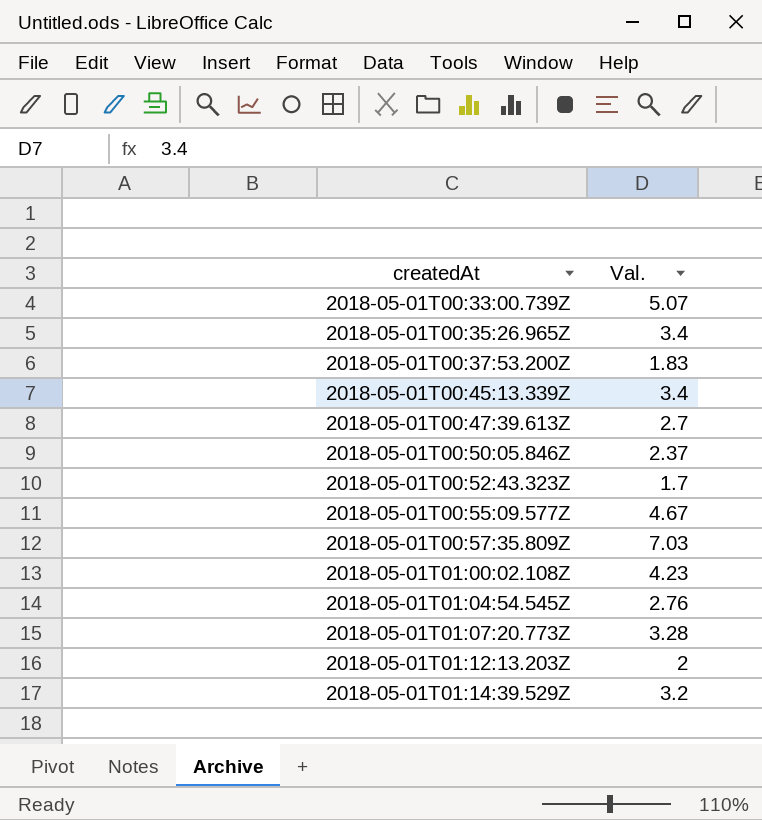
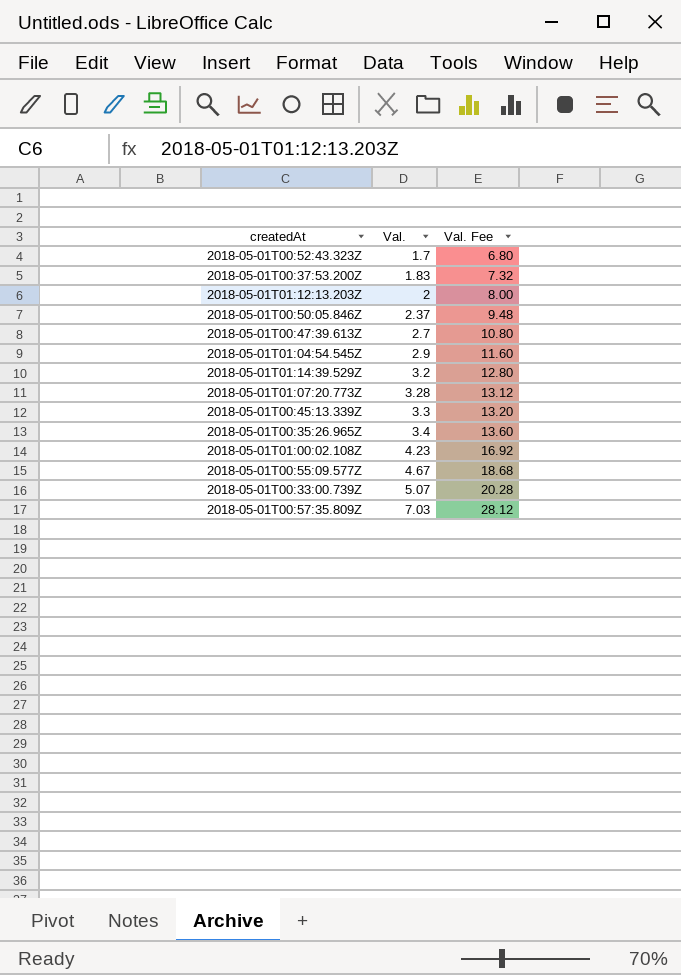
row order: createdAt ascending -> Val. ascending
column Val. Fee | formula: none -> [Val.] * 4
2018-05-01T01:04:54.545Z | Val.: 2.76 -> 2.9
2018-05-01T00:45:13.339Z | Val.: 3.4 -> 3.3

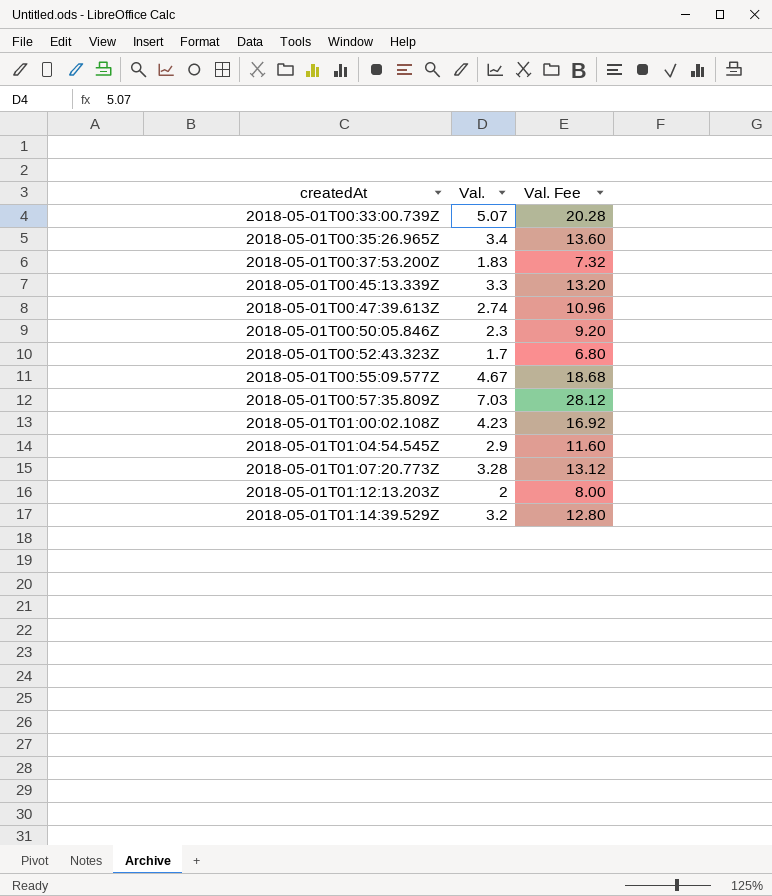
row order: Val. ascending -> createdAt ascending
2018-05-01T00:47:39.613Z | Val.: 2.7 -> 2.74
2018-05-01T00:47:39.613Z | Val. Fee: 10.80 -> 10.96
2018-05-01T00:50:05.846Z | Val.: 2.37 -> 2.3
2018-05-01T00:50:05.846Z | Val. Fee: 9.48 -> 9.20

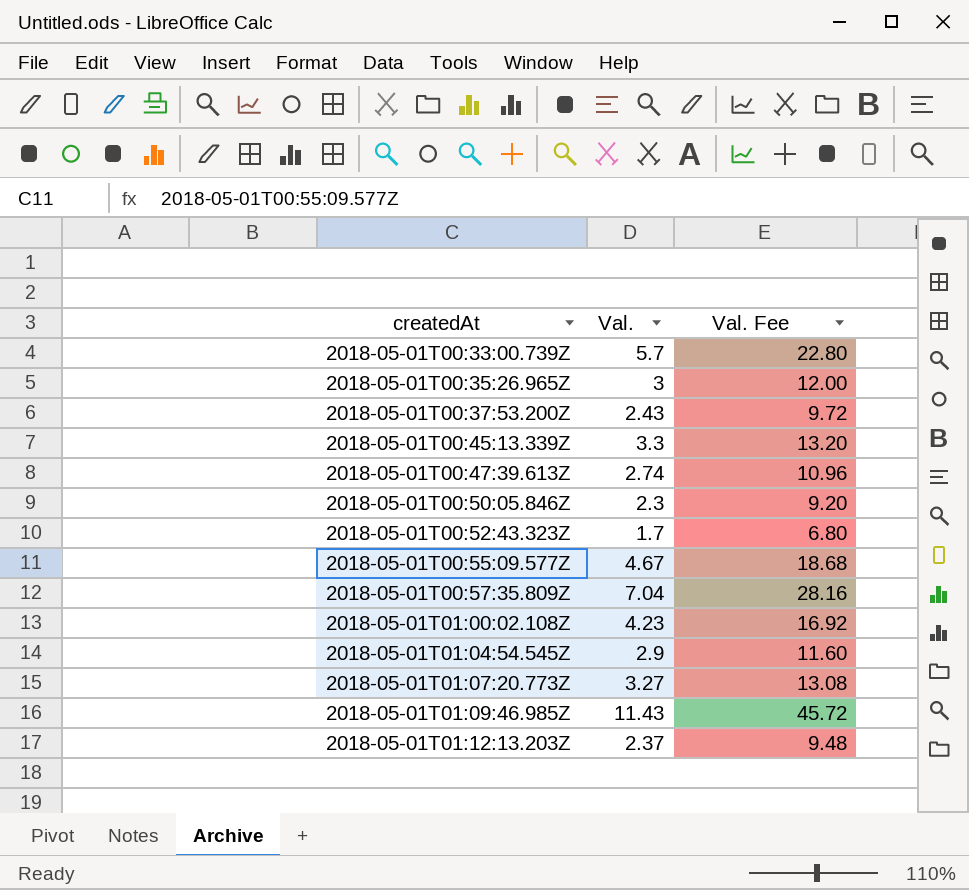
row 2018-05-01T01:14:39.529Z: 3.2 | 12.80 -> none
2018-05-01T00:33:00.739Z | Val.: 5.07 -> 5.7
2018-05-01T00:33:00.739Z | Val. Fee: 20.28 -> 22.80
2018-05-01T00:35:26.965Z | Val.: 3.4 -> 3
2018-05-01T00:35:26.965Z | Val. Fee: 13.60 -> 12.00
2018-05-01T00:37:53.200Z | Val.: 1.83 -> 2.43
2018-05-01T00:37:53.200Z | Val. Fee: 7.32 -> 9.72
2018-05-01T00:57:35.809Z | Val.: 7.03 -> 7.04
2018-05-01T00:57:35.809Z | Val. Fee: 28.12 -> 28.16
2018-05-01T01:07:20.773Z | Val.: 3.28 -> 3.27
2018-05-01T01:07:20.773Z | Val. Fee: 13.12 -> 13.08
row 2018-05-01T01:09:46.985Z: none -> 11.43 | 45.72
2018-05-01T01:12:13.203Z | Val.: 2 -> 2.37
2018-05-01T01:12:13.203Z | Val. Fee: 8.00 -> 9.48

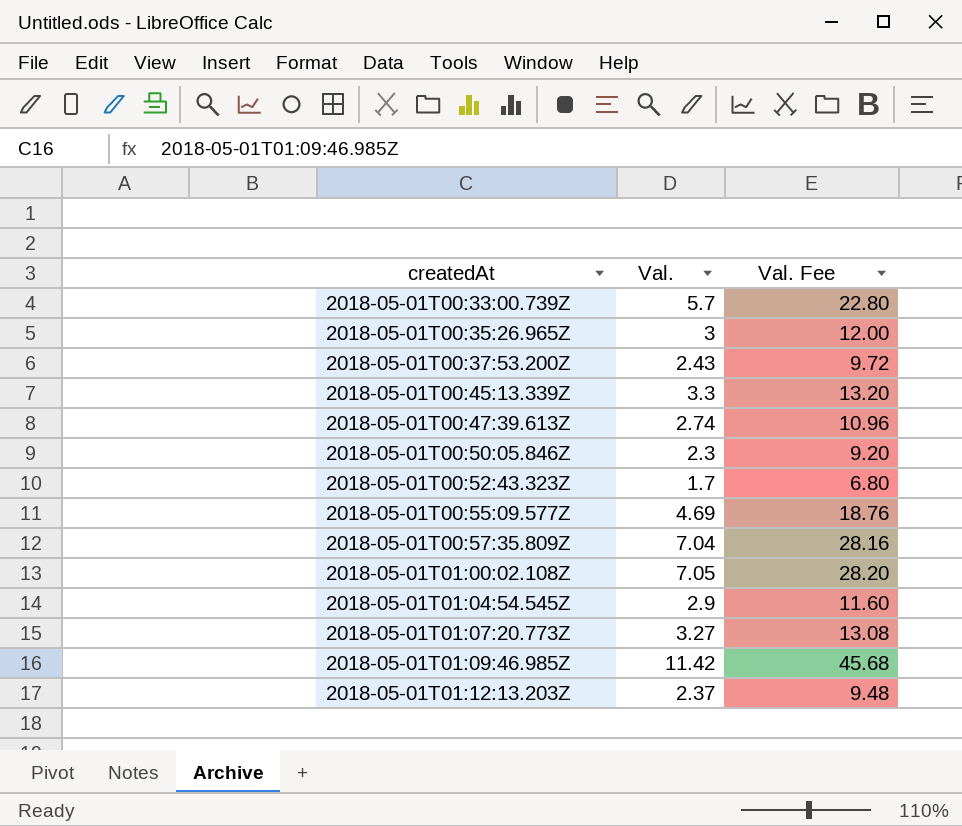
2018-05-01T00:55:09.577Z | Val.: 4.67 -> 4.69
2018-05-01T00:55:09.577Z | Val. Fee: 18.68 -> 18.76
2018-05-01T01:00:02.108Z | Val.: 4.23 -> 7.05
2018-05-01T01:00:02.108Z | Val. Fee: 16.92 -> 28.20
2018-05-01T01:09:46.985Z | Val.: 11.43 -> 11.42
2018-05-01T01:09:46.985Z | Val. Fee: 45.72 -> 45.68

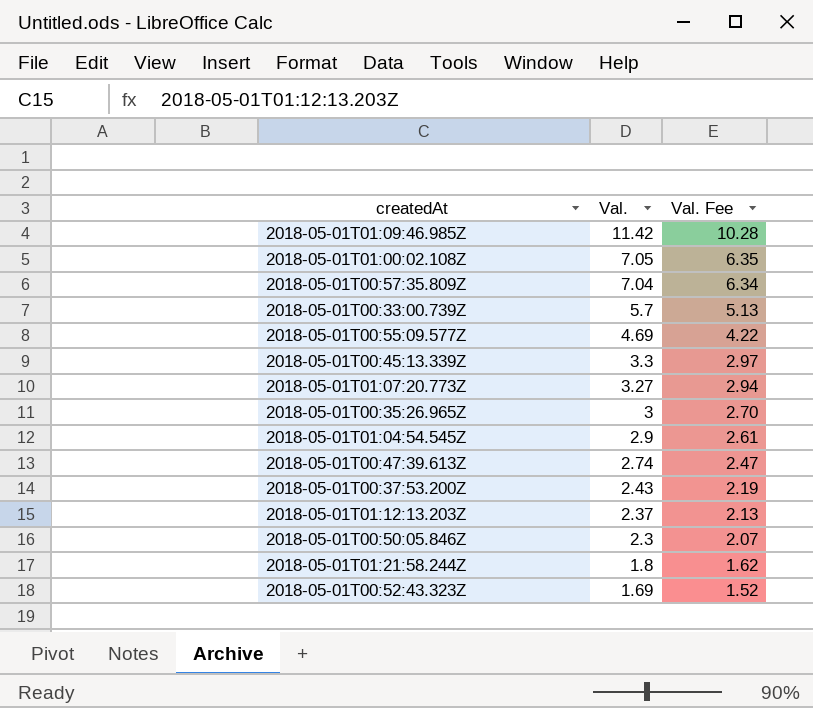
row order: createdAt ascending -> Val. descending
column Val. Fee | formula: [Val.] * 4 -> [Val.] * 0.9
row 2018-05-01T01:21:58.244Z: none -> 1.8 | 1.62
2018-05-01T00:52:43.323Z | Val.: 1.7 -> 1.69

